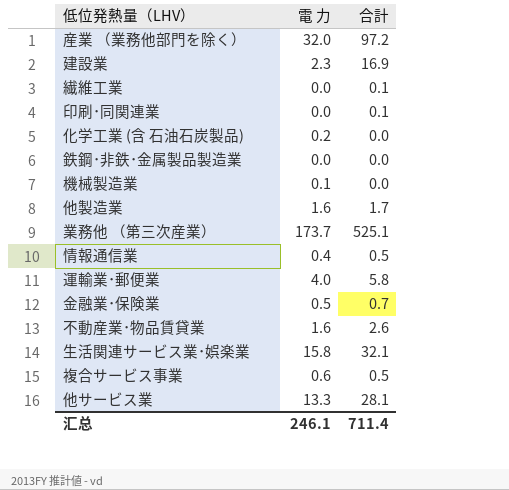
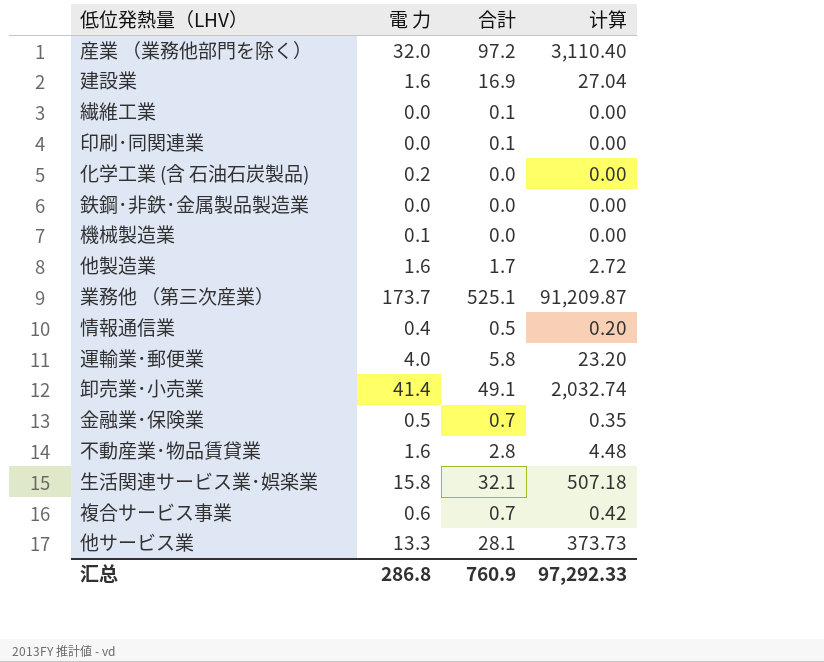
column 计算 | formula: none -> [電 力] * [合計]
建設業 | 電 力: 2.3 -> 1.6
row 卸売業･小売業: none -> 41.4 | 49.1 | 2,032.74
不動産業･物品賃貸業 | 合計: 2.6 -> 2.8
複合サービス事業 | 合計: 0.5 -> 0.7
汇总 | 電 力: 246.1 -> 286.8
汇总 | 合計: 711.4 -> 760.9

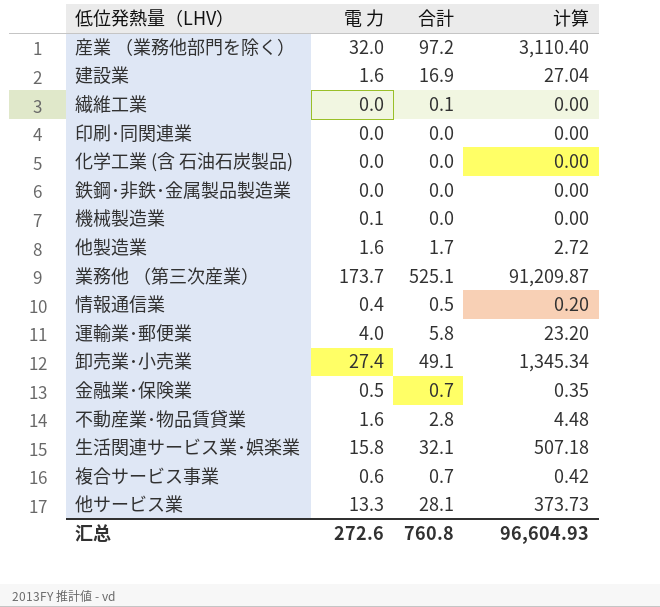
印刷･同関連業 | 合計: 0.1 -> 0.0
化学工業 (含 石油石炭製品) | 電 力: 0.2 -> 0.0
卸売業･小売業 | 電 力: 41.4 -> 27.4
卸売業･小売業 | 计算: 2,032.74 -> 1,345.34
汇总 | 電 力: 286.8 -> 272.6
汇总 | 合計: 760.9 -> 760.8
汇总 | 计算: 97,292.33 -> 96,604.93

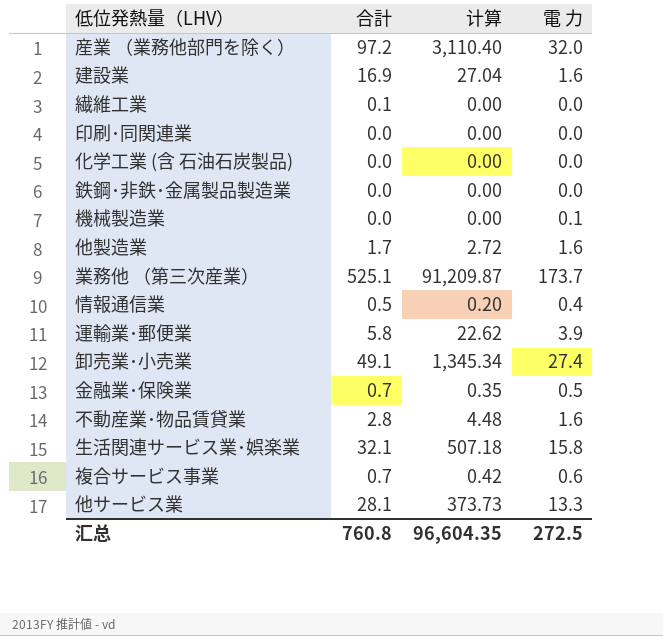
column 電 力 | position: 2 -> 4
運輸業･郵便業 | 计算: 23.20 -> 22.62
運輸業･郵便業 | 電 力: 4.0 -> 3.9
汇总 | 计算: 96,604.93 -> 96,604.35
汇总 | 電 力: 272.6 -> 272.5

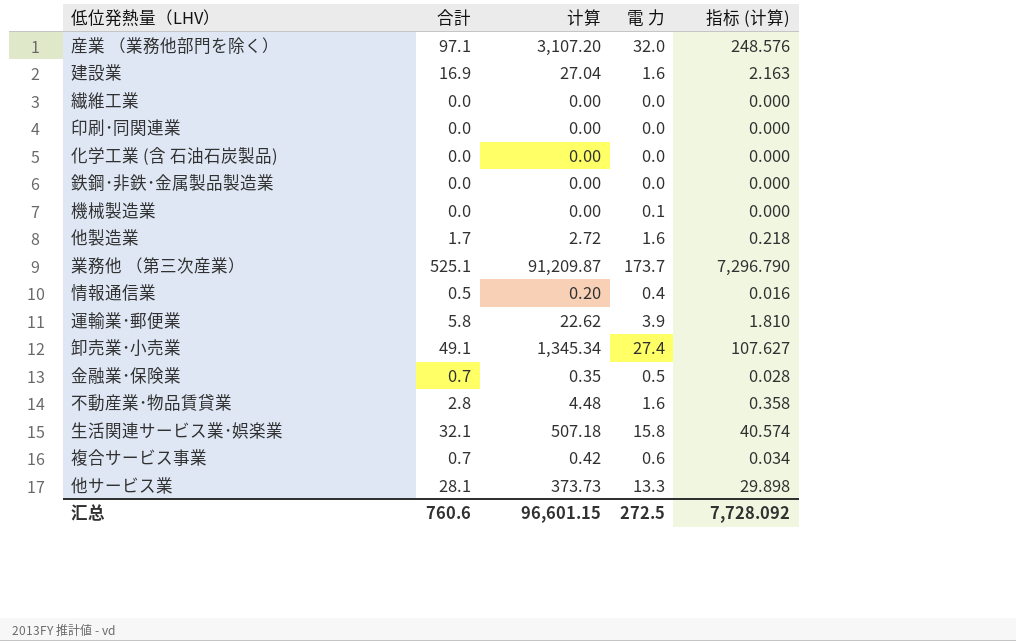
column 指标 (计算) | formula: none -> [计算] * 0.08
産業 （業務他部門を除く） | 合計: 97.2 -> 97.1
産業 （業務他部門を除く） | 计算: 3,110.40 -> 3,107.20
繊維工業 | 合計: 0.1 -> 0.0
汇总 | 合計: 760.8 -> 760.6
汇总 | 计算: 96,604.35 -> 96,601.15

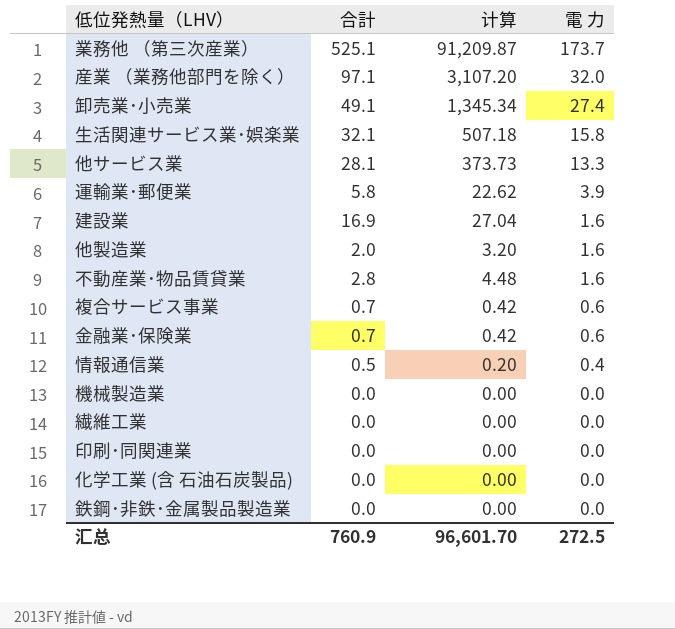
row order: none -> 電 力 descending
column 指标 (计算) | formula: [计算] * 0.08 -> none
他製造業 | 合計: 1.7 -> 2.0
他製造業 | 计算: 2.72 -> 3.20
金融業･保険業 | 计算: 0.35 -> 0.42
金融業･保険業 | 電 力: 0.5 -> 0.6
機械製造業 | 電 力: 0.1 -> 0.0
汇总 | 合計: 760.6 -> 760.9
汇总 | 计算: 96,601.15 -> 96,601.70

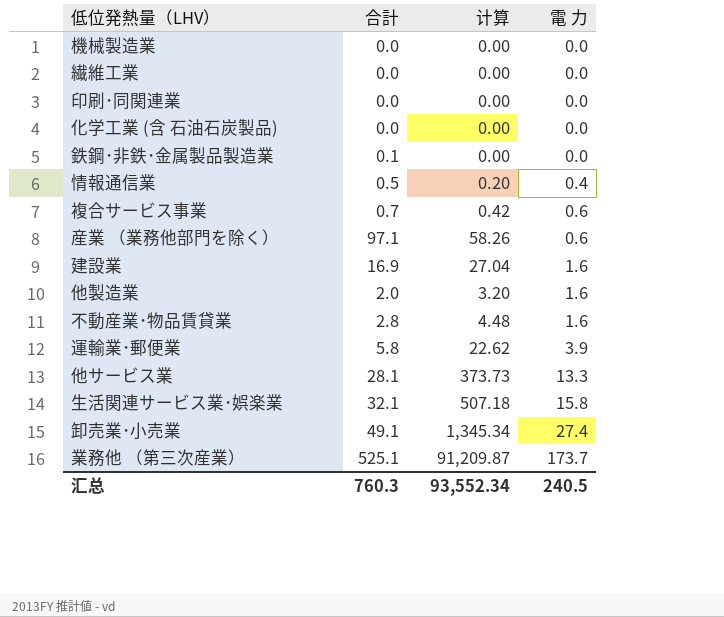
row order: 電 力 descending -> 電 力 ascending
row 金融業･保険業: 0.7 | 0.42 | 0.6 -> none
鉄鋼･非鉄･金属製品製造業 | 合計: 0.0 -> 0.1
産業 （業務他部門を除く） | 计算: 3,107.20 -> 58.26
産業 （業務他部門を除く） | 電 力: 32.0 -> 0.6
汇总 | 合計: 760.9 -> 760.3
汇总 | 计算: 96,601.70 -> 93,552.34
汇总 | 電 力: 272.5 -> 240.5

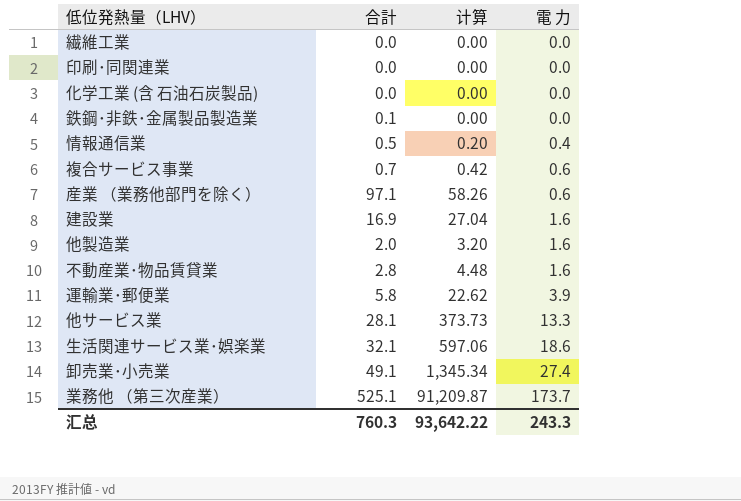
row 機械製造業: 0.0 | 0.00 | 0.0 -> none
生活関連サービス業･娯楽業 | 计算: 507.18 -> 597.06
生活関連サービス業･娯楽業 | 電 力: 15.8 -> 18.6
汇总 | 计算: 93,552.34 -> 93,642.22
汇总 | 電 力: 240.5 -> 243.3

